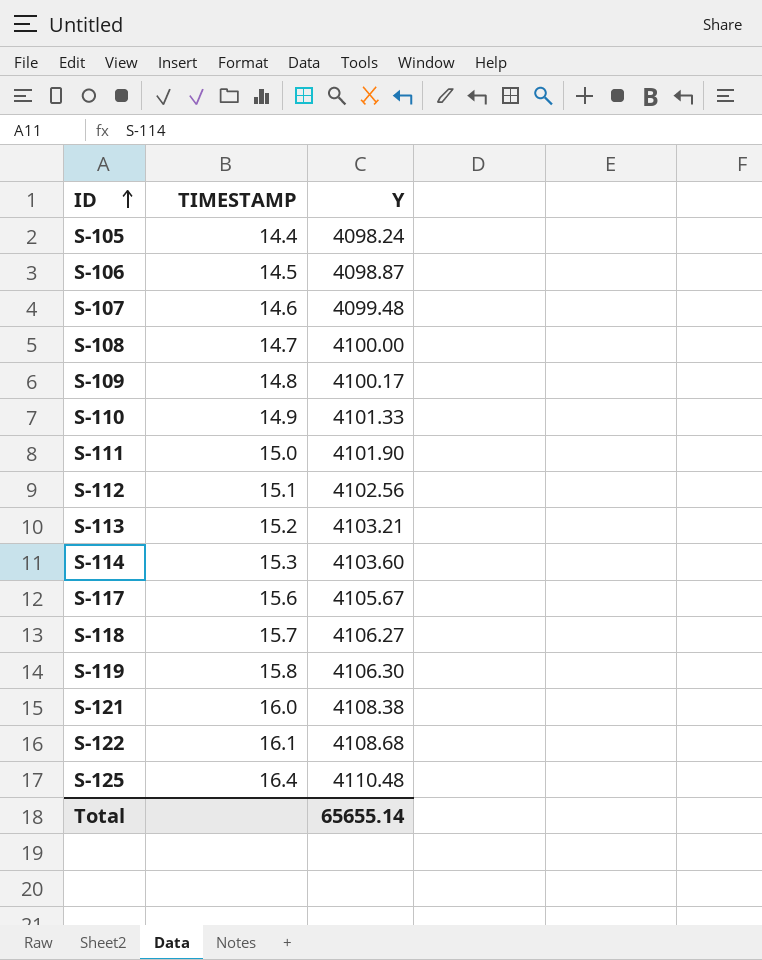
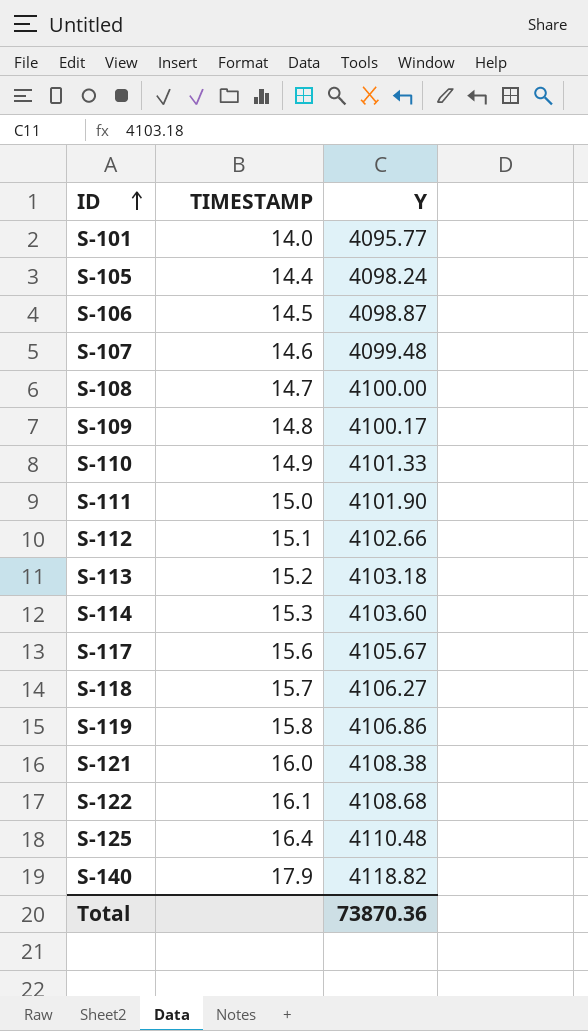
row S-101: none -> 14.0 | 4095.77
S-112 | Y: 4102.56 -> 4102.66
S-113 | Y: 4103.21 -> 4103.18
S-119 | Y: 4106.30 -> 4106.86
row S-140: none -> 17.9 | 4118.82
Total | Y: 65655.14 -> 73870.36

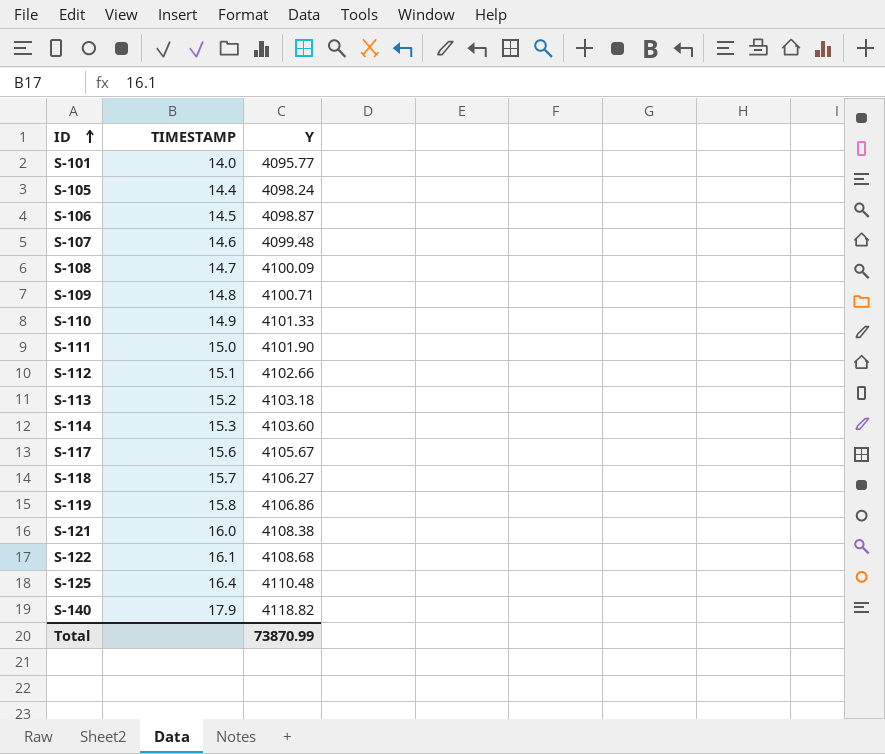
S-108 | Y: 4100.00 -> 4100.09
S-109 | Y: 4100.17 -> 4100.71
Total | Y: 73870.36 -> 73870.99

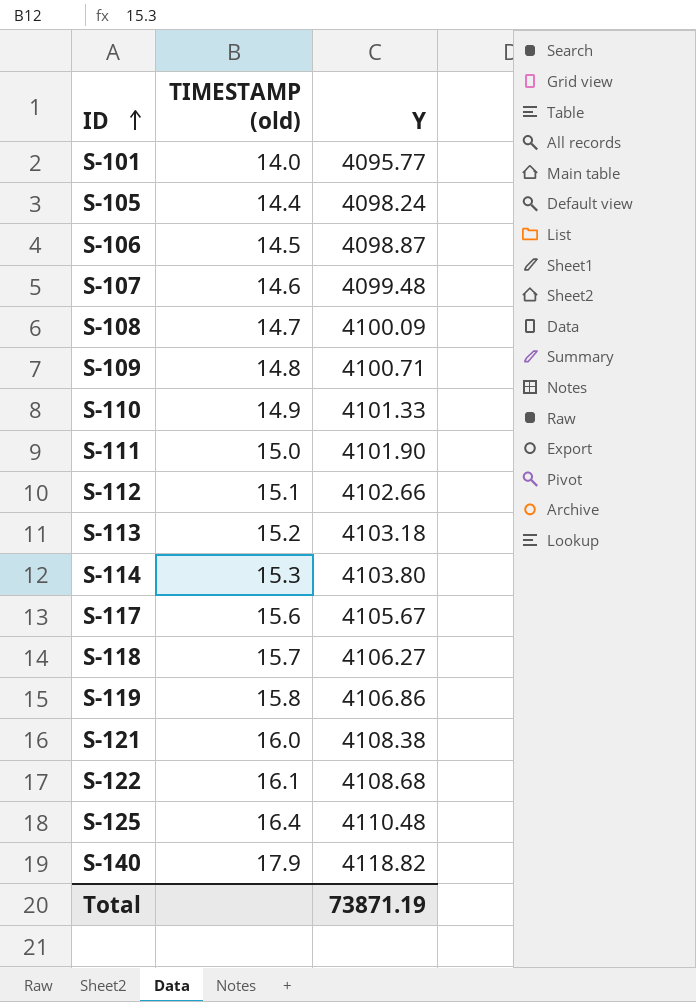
column name: TIMESTAMP -> TIMESTAMP (old)
S-114 | Y: 4103.60 -> 4103.80
Total | Y: 73870.99 -> 73871.19

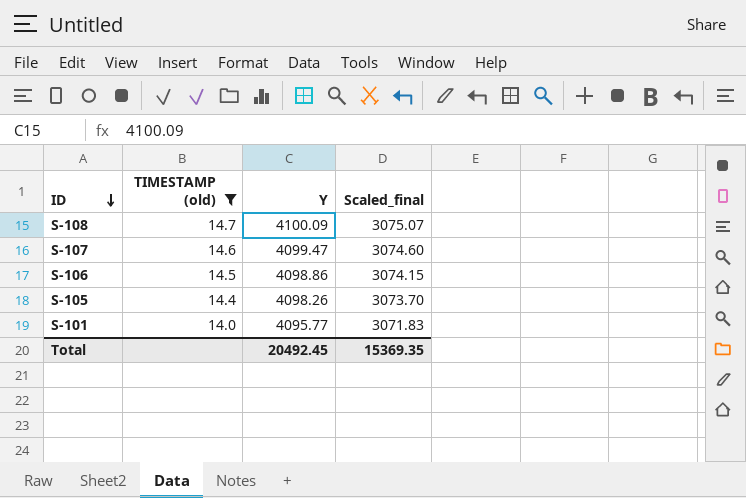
filter: none -> TIMESTAMP (old) <= 14.7
row order: ID ascending -> ID descending
column Scaled_final | formula: none -> [Y] * 0.75
S-107 | Y: 4099.48 -> 4099.47
S-106 | Y: 4098.87 -> 4098.86
S-105 | Y: 4098.24 -> 4098.26
Total | Y: 73871.19 -> 20492.45

